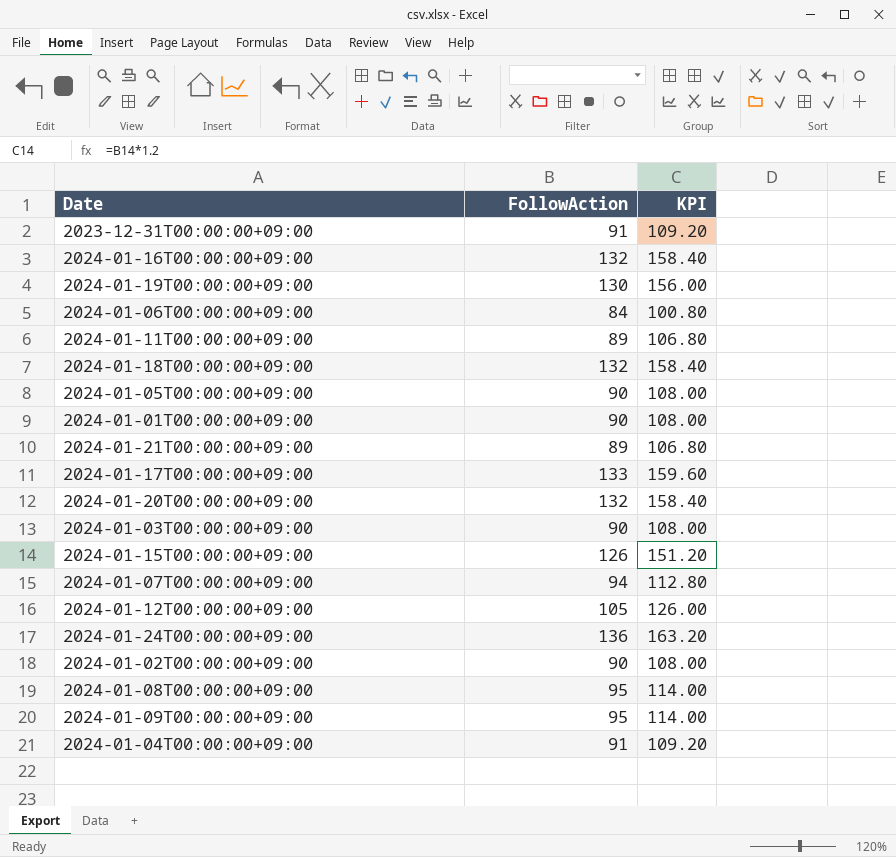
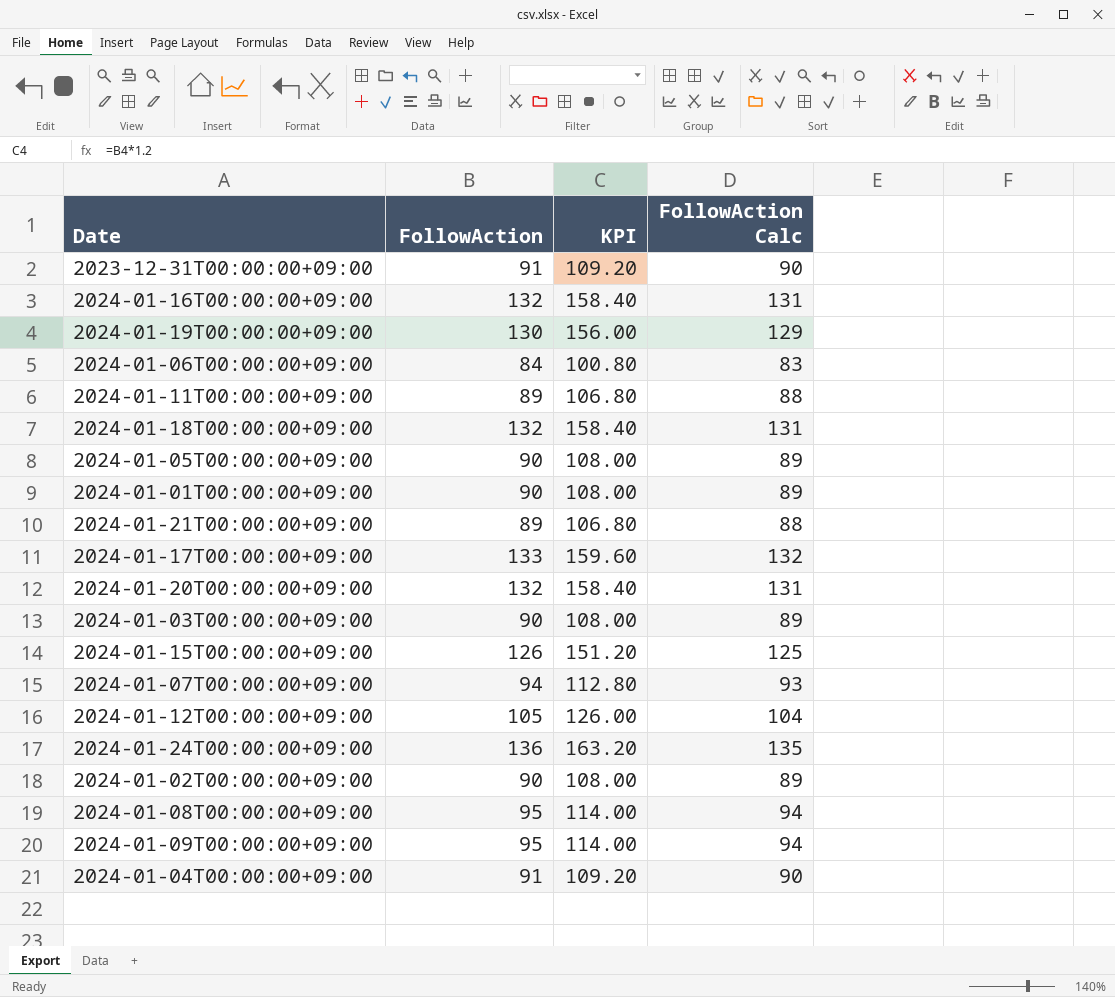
column FollowAction Calc | formula: none -> [FollowAction] - 1

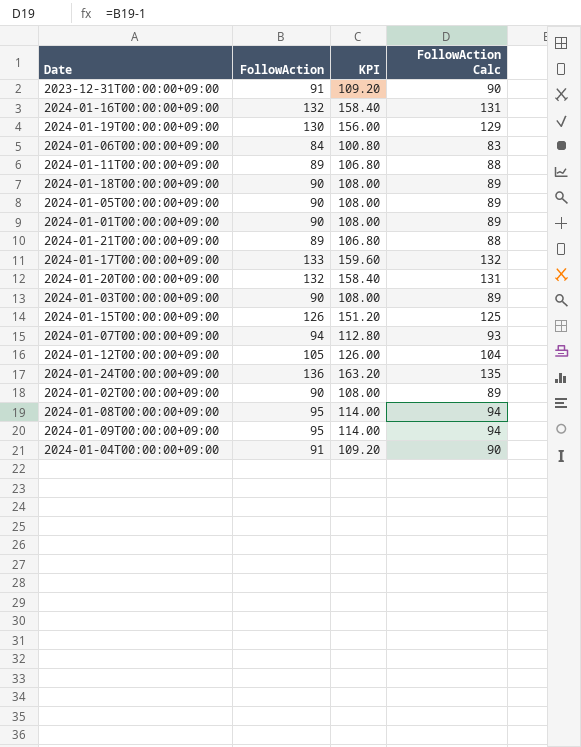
2024-01-18T00:00:00+09:00 | FollowAction: 132 -> 90
2024-01-18T00:00:00+09:00 | KPI: 158.40 -> 108.00
2024-01-18T00:00:00+09:00 | FollowAction Calc: 131 -> 89

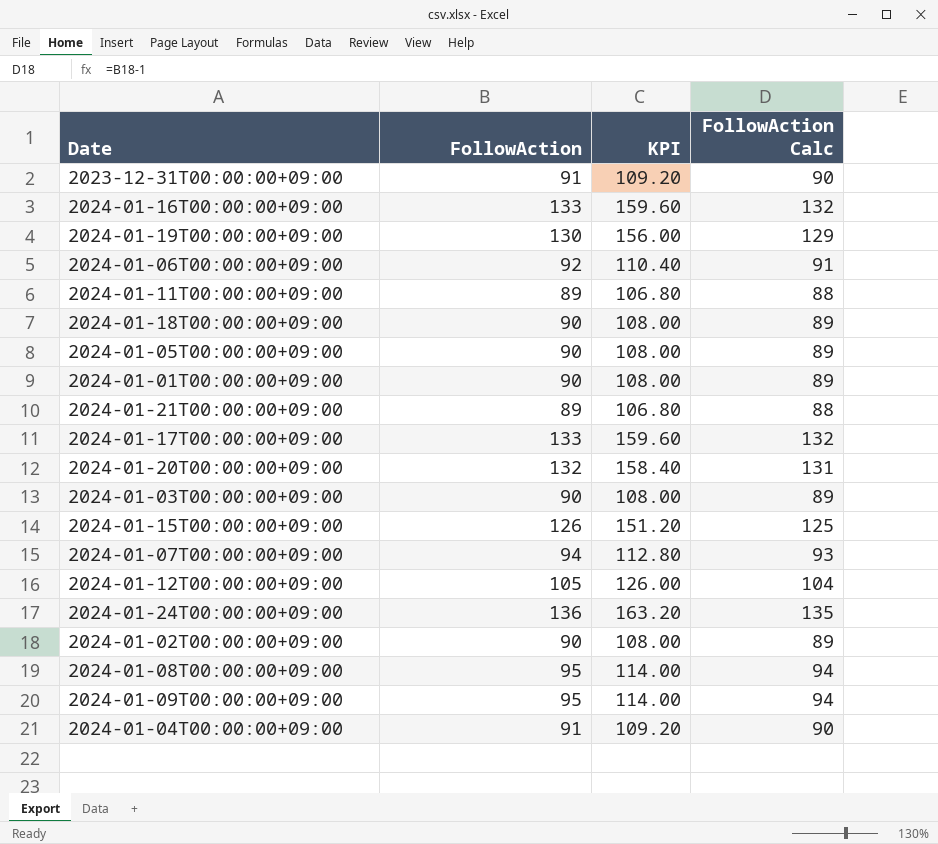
2024-01-16T00:00:00+09:00 | FollowAction: 132 -> 133
2024-01-16T00:00:00+09:00 | KPI: 158.40 -> 159.60
2024-01-16T00:00:00+09:00 | FollowAction Calc: 131 -> 132
2024-01-06T00:00:00+09:00 | FollowAction: 84 -> 92
2024-01-06T00:00:00+09:00 | KPI: 100.80 -> 110.40
2024-01-06T00:00:00+09:00 | FollowAction Calc: 83 -> 91

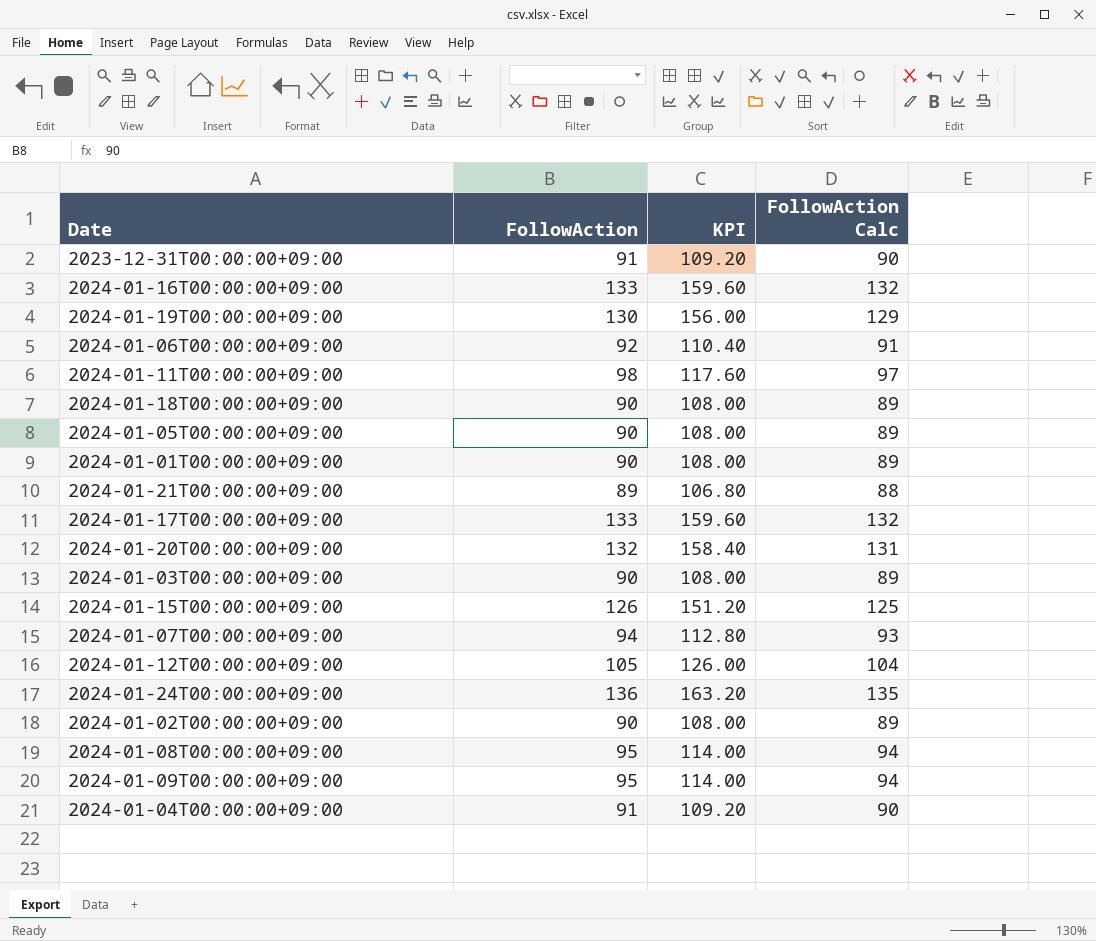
2024-01-11T00:00:00+09:00 | FollowAction: 89 -> 98
2024-01-11T00:00:00+09:00 | KPI: 106.80 -> 117.60
2024-01-11T00:00:00+09:00 | FollowAction Calc: 88 -> 97

